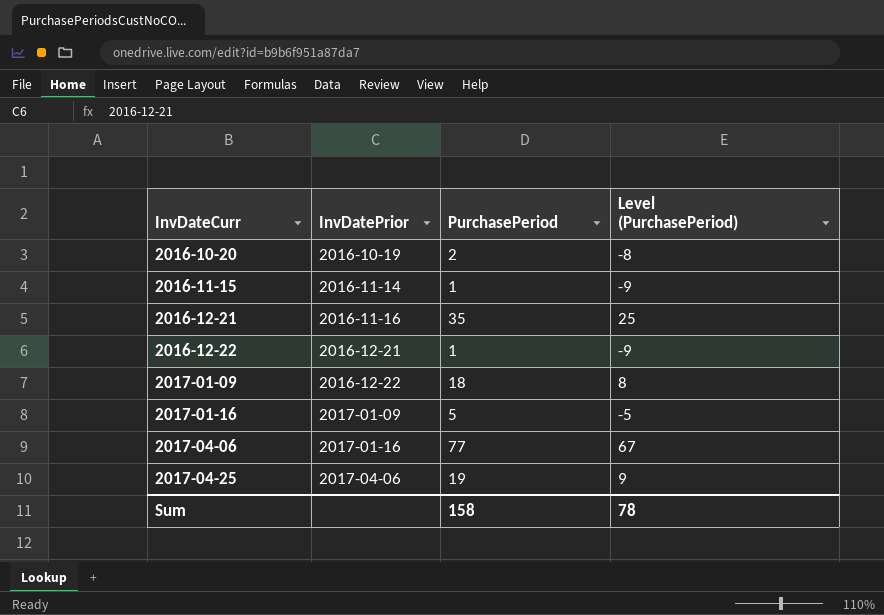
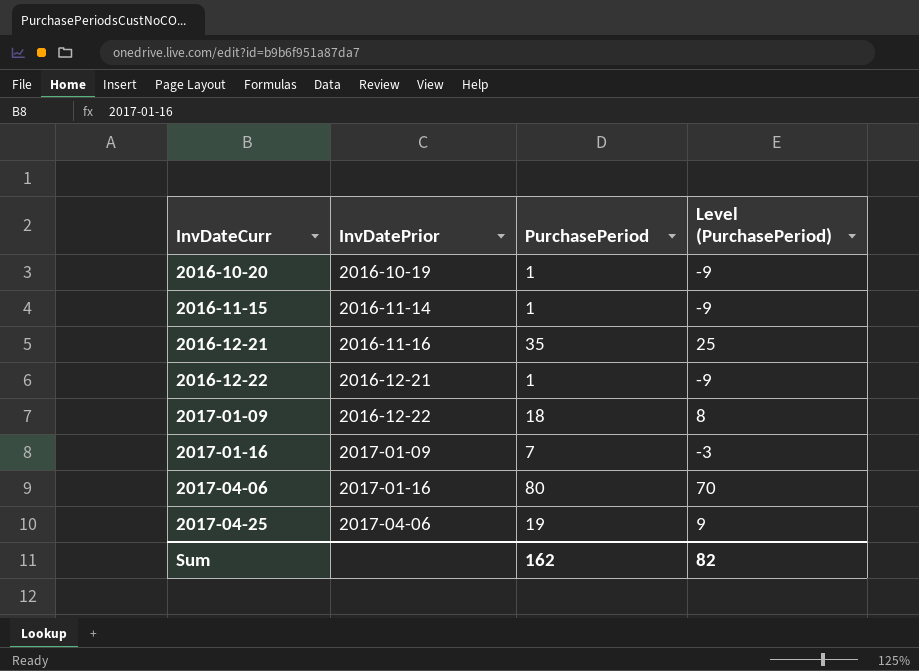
2016-10-20 | PurchasePeriod: 2 -> 1
2016-10-20 | Level (PurchasePeriod): -8 -> -9
2017-01-16 | PurchasePeriod: 5 -> 7
2017-01-16 | Level (PurchasePeriod): -5 -> -3
2017-04-06 | PurchasePeriod: 77 -> 80
2017-04-06 | Level (PurchasePeriod): 67 -> 70
Sum | PurchasePeriod: 158 -> 162
Sum | Level (PurchasePeriod): 78 -> 82

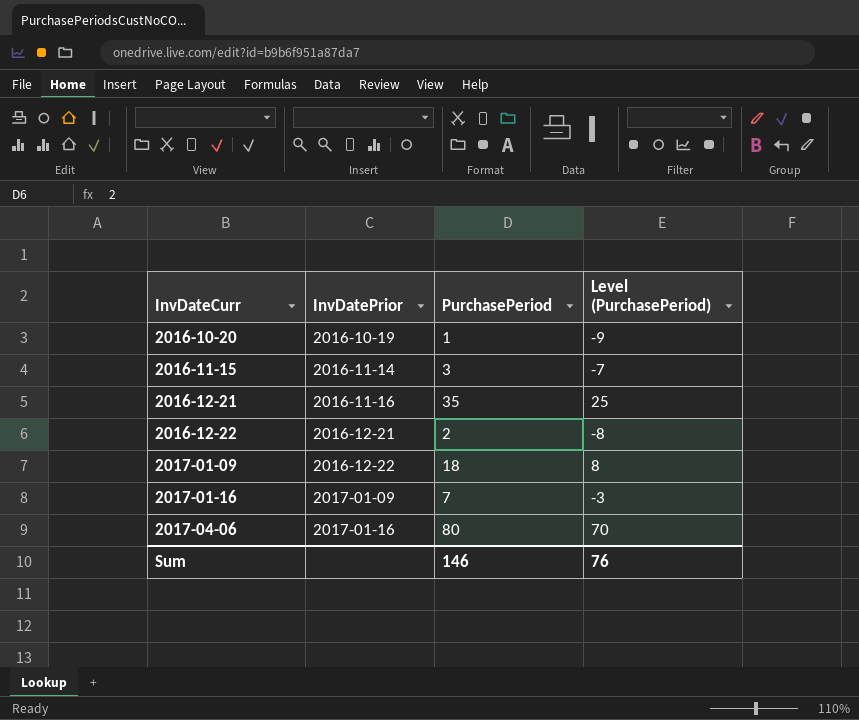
row 2017-04-25: 2017-04-06 | 19 | 9 -> none
2016-11-15 | PurchasePeriod: 1 -> 3
2016-11-15 | Level (PurchasePeriod): -9 -> -7
2016-12-22 | PurchasePeriod: 1 -> 2
2016-12-22 | Level (PurchasePeriod): -9 -> -8
Sum | PurchasePeriod: 162 -> 146
Sum | Level (PurchasePeriod): 82 -> 76

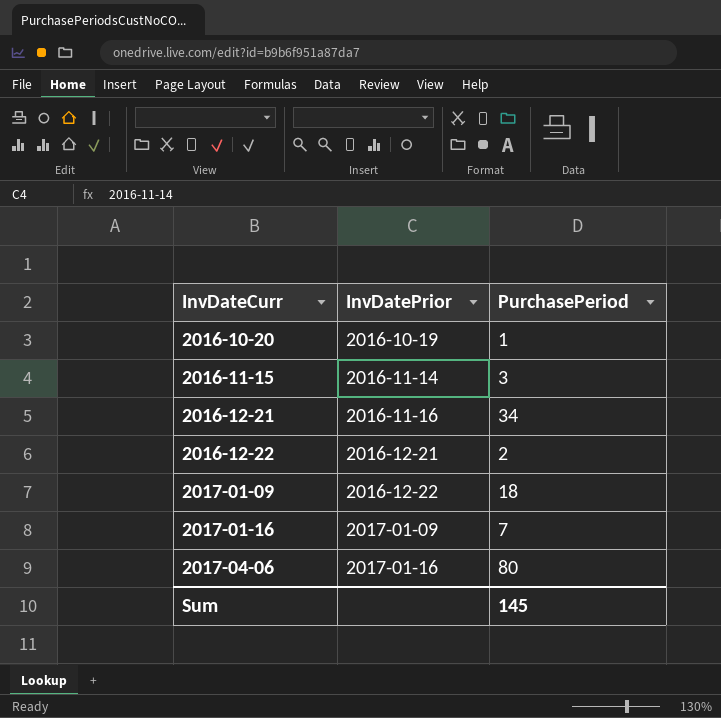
column Level (PurchasePeriod) | formula: [PurchasePeriod] - 10 -> none
2016-12-21 | PurchasePeriod: 35 -> 34
Sum | PurchasePeriod: 146 -> 145

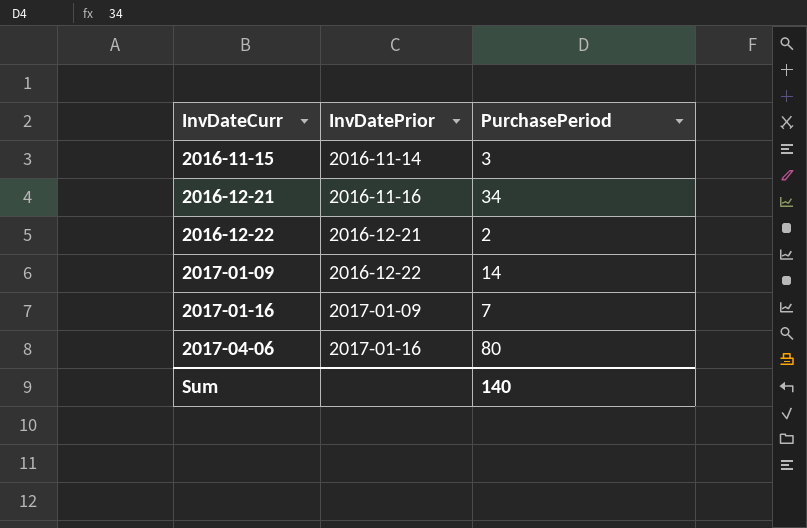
row 2016-10-20: 2016-10-19 | 1 -> none
2017-01-09 | PurchasePeriod: 18 -> 14
Sum | PurchasePeriod: 145 -> 140

